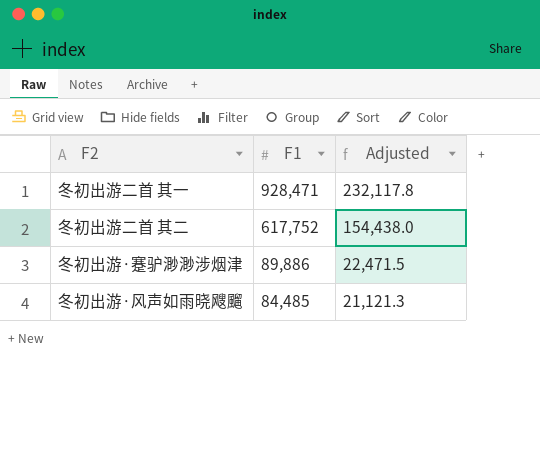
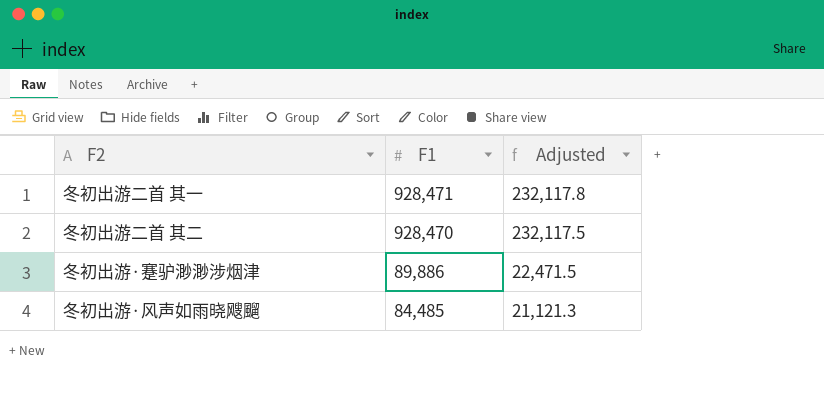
冬初出游二首 其二 | F1: 617,752 -> 928,470
冬初出游二首 其二 | Adjusted: 154,438.0 -> 232,117.5

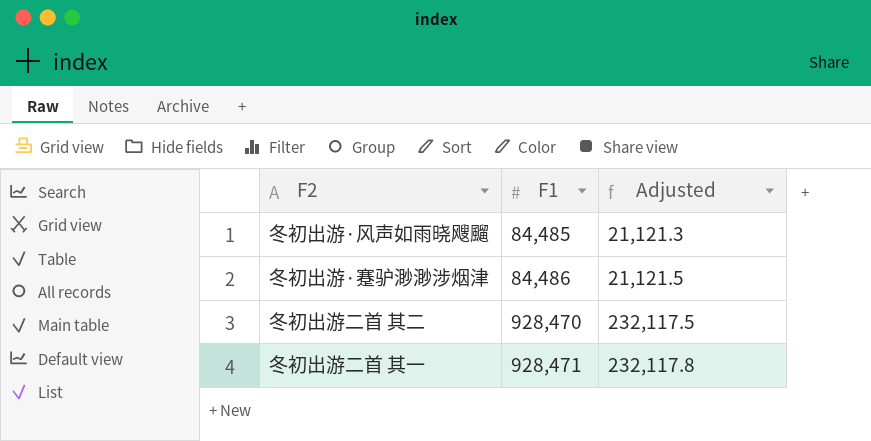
row order: F1 descending -> F1 ascending
冬初出游·蹇驴渺渺涉烟津 | F1: 89,886 -> 84,486
冬初出游·蹇驴渺渺涉烟津 | Adjusted: 22,471.5 -> 21,121.5

